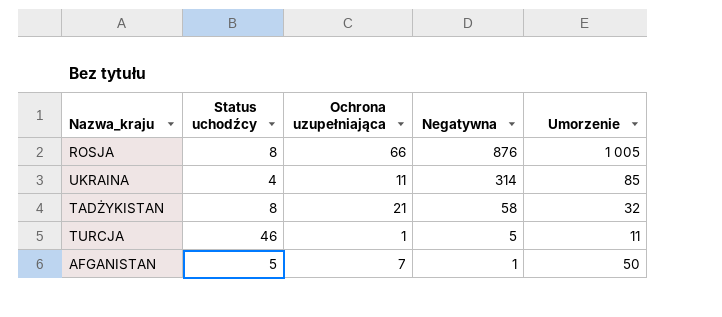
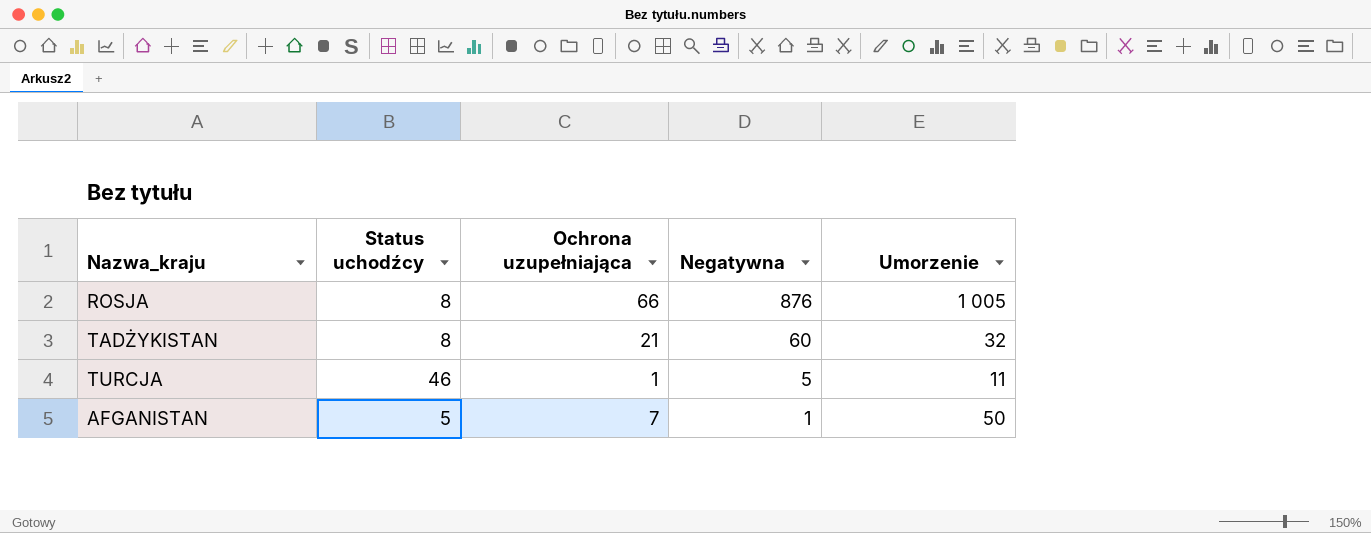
row UKRAINA: 4 | 11 | 314 | 85 -> none
TADŻYKISTAN | Negatywna: 58 -> 60

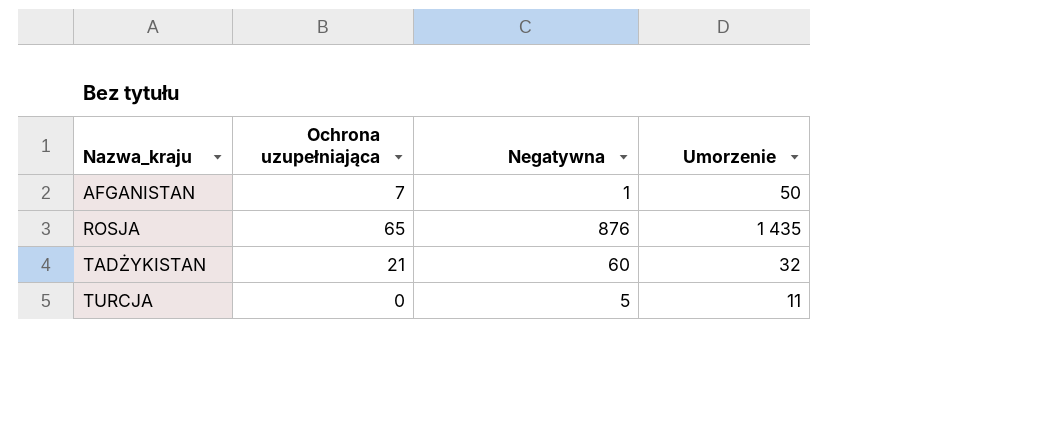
row order: Negatywna descending -> Nazwa_kraju ascending
column Status uchodźcy | position: 2 -> none
ROSJA | Ochrona uzupełniająca: 66 -> 65
ROSJA | Umorzenie: 1 005 -> 1 435
TURCJA | Ochrona uzupełniająca: 1 -> 0

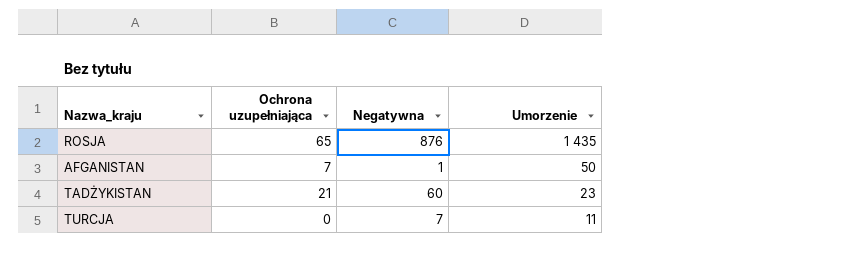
row order: Nazwa_kraju ascending -> Umorzenie descending
TADŻYKISTAN | Umorzenie: 32 -> 23
TURCJA | Negatywna: 5 -> 7

